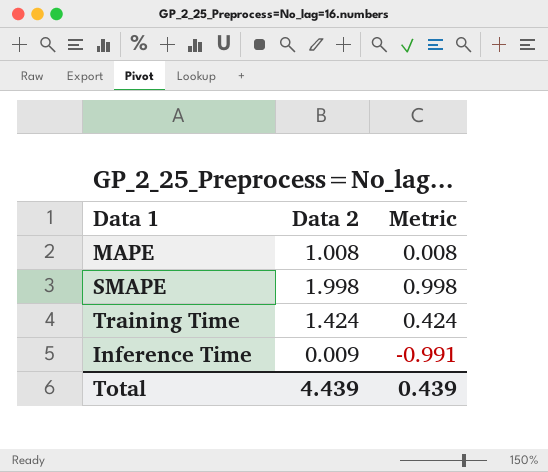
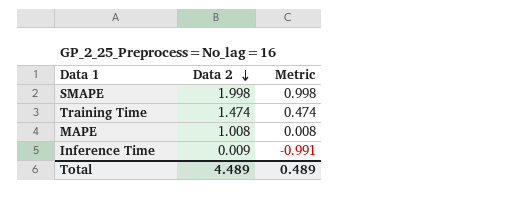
row order: none -> Data 2 descending
Training Time | Data 2: 1.424 -> 1.474
Training Time | Metric: 0.424 -> 0.474
Total | Data 2: 4.439 -> 4.489
Total | Metric: 0.439 -> 0.489

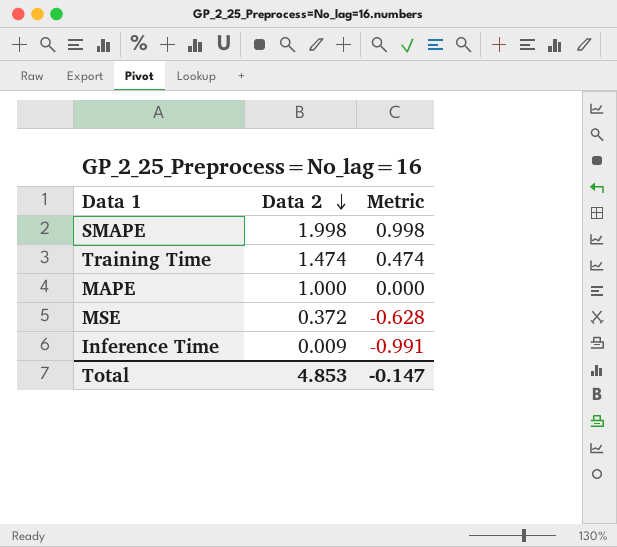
MAPE | Data 2: 1.008 -> 1.000
MAPE | Metric: 0.008 -> 0.000
row MSE: none -> 0.372 | -0.628
Total | Data 2: 4.489 -> 4.853
Total | Metric: 0.489 -> -0.147

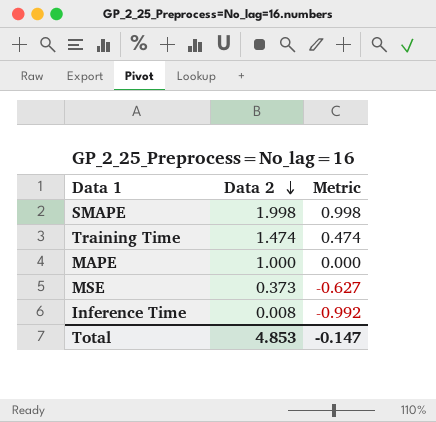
MSE | Data 2: 0.372 -> 0.373
MSE | Metric: -0.628 -> -0.627
Inference Time | Data 2: 0.009 -> 0.008
Inference Time | Metric: -0.991 -> -0.992

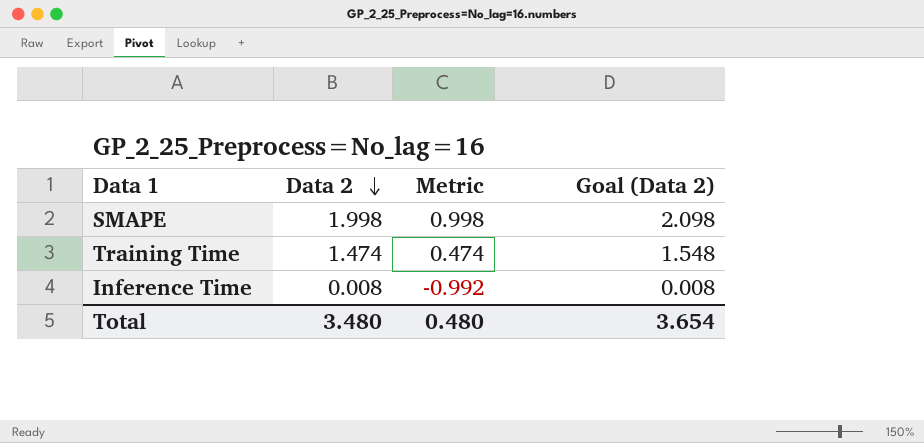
column Goal (Data 2) | formula: none -> [Data 2] * 1.05
row MAPE: 1.000 | 0.000 -> none
row MSE: 0.373 | -0.627 -> none
Total | Data 2: 4.853 -> 3.480
Total | Metric: -0.147 -> 0.480

